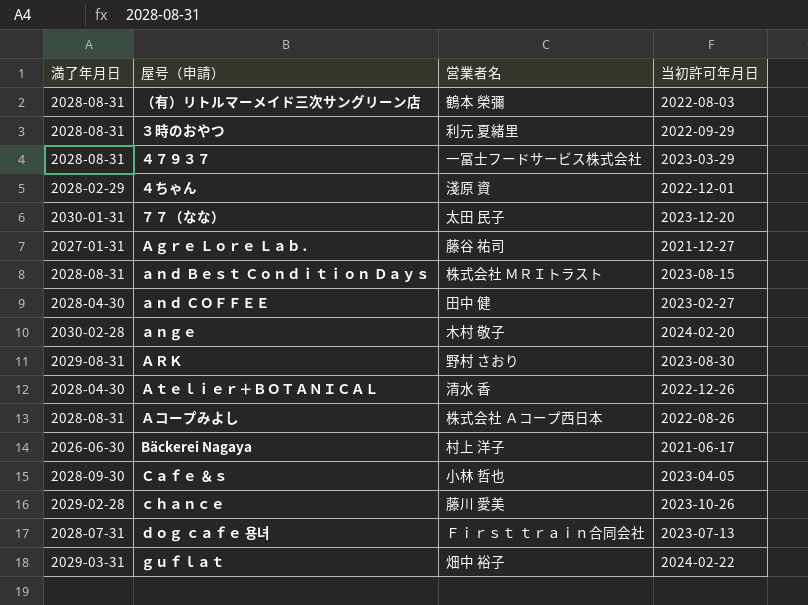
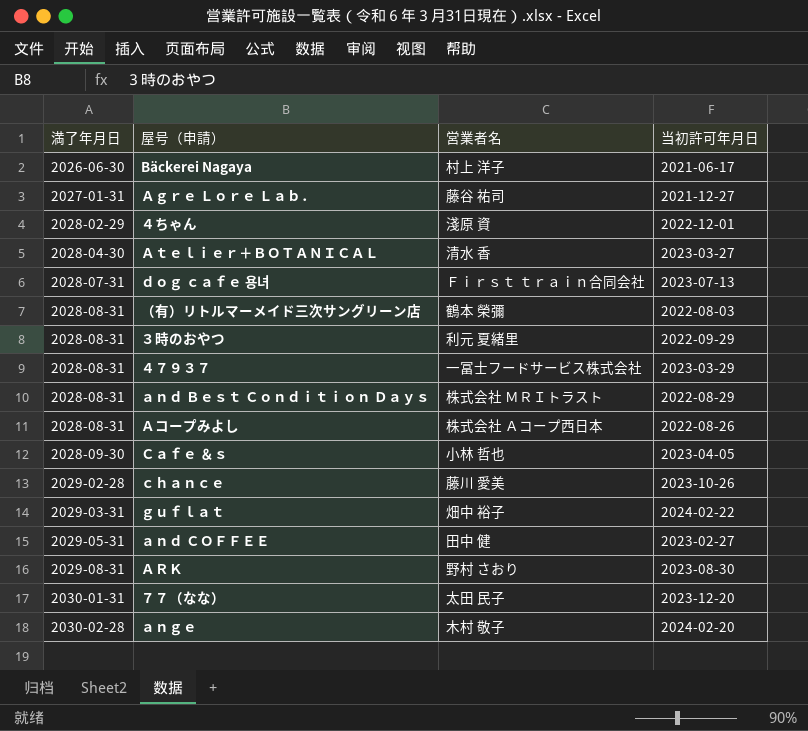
row order: none -> 満了年月日 ascending
Ａｔｅｌｉｅｒ＋ＢＯＴＡＮＩＣＡＬ | 当初許可年月日: 2022-12-26 -> 2023-03-27
ａｎｄ Ｂｅｓｔ Ｃｏｎｄｉｔｉｏｎ Ｄａｙｓ | 当初許可年月日: 2023-08-15 -> 2022-08-29
ａｎｄ ＣＯＦＦＥＥ | 満了年月日: 2028-04-30 -> 2029-05-31

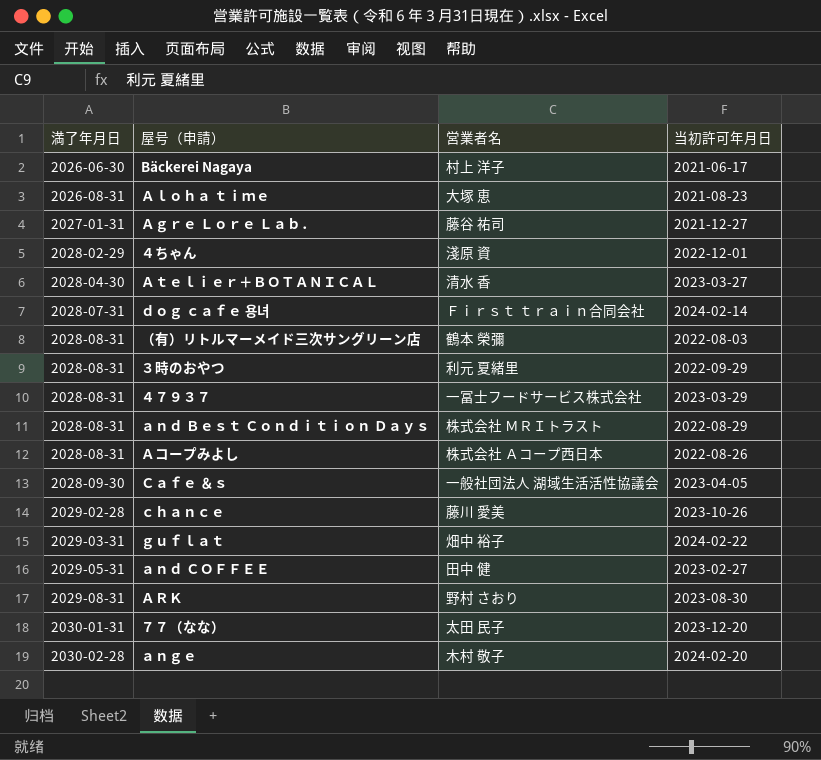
row Ａｌｏｈａ ｔｉｍｅ: none -> 2026-08-31 | 大塚 恵 | 2021-08-23
ｄｏｇ ｃａｆｅ 용녀 | 当初許可年月日: 2023-07-13 -> 2024-02-14
Ｃａｆｅ ＆ｓ | 営業者名: 小林 哲也 -> 一般社団法人 湖域生活活性協議会

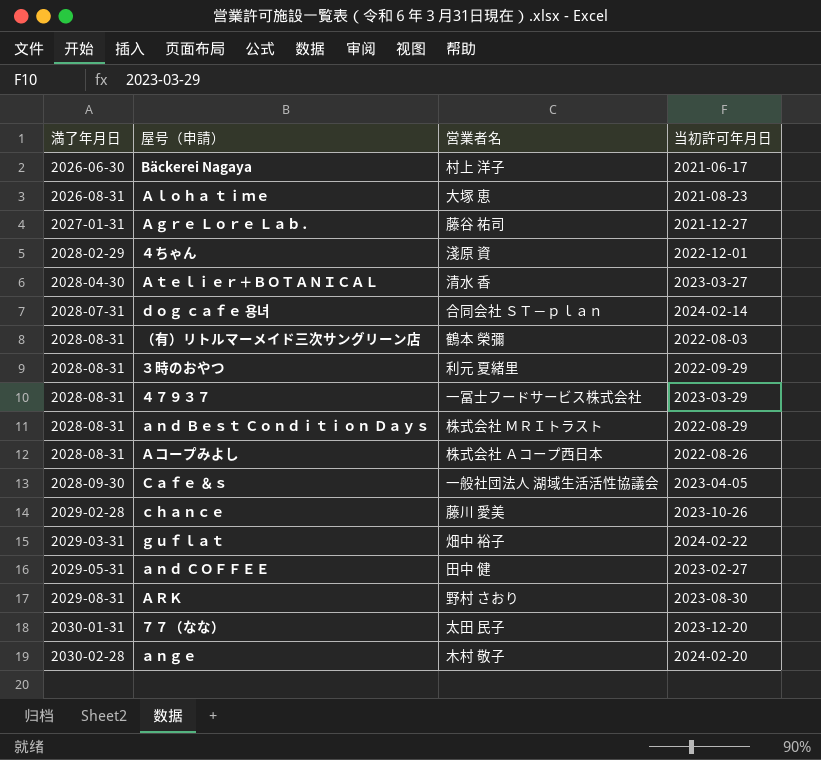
ｄｏｇ ｃａｆｅ 용녀 | 営業者名: Ｆｉｒｓｔ ｔｒａｉｎ合同会社 -> 合同会社 ＳＴ－ｐｌａｎ

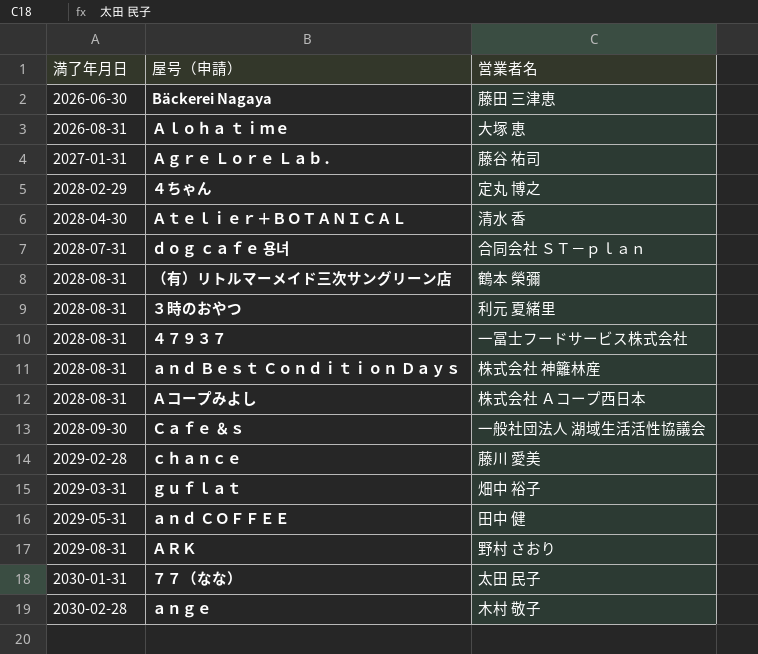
column 当初許可年月日 | position: 4 -> none
Bäckerei Nagaya | 営業者名: 村上 洋子 -> 藤田 三津恵
４ちゃん | 営業者名: 淺原 資 -> 定丸 博之
ａｎｄ Ｂｅｓｔ Ｃｏｎｄｉｔｉｏｎ Ｄａｙｓ | 営業者名: 株式会社 ＭＲＩトラスト -> 株式会社 神籬林産

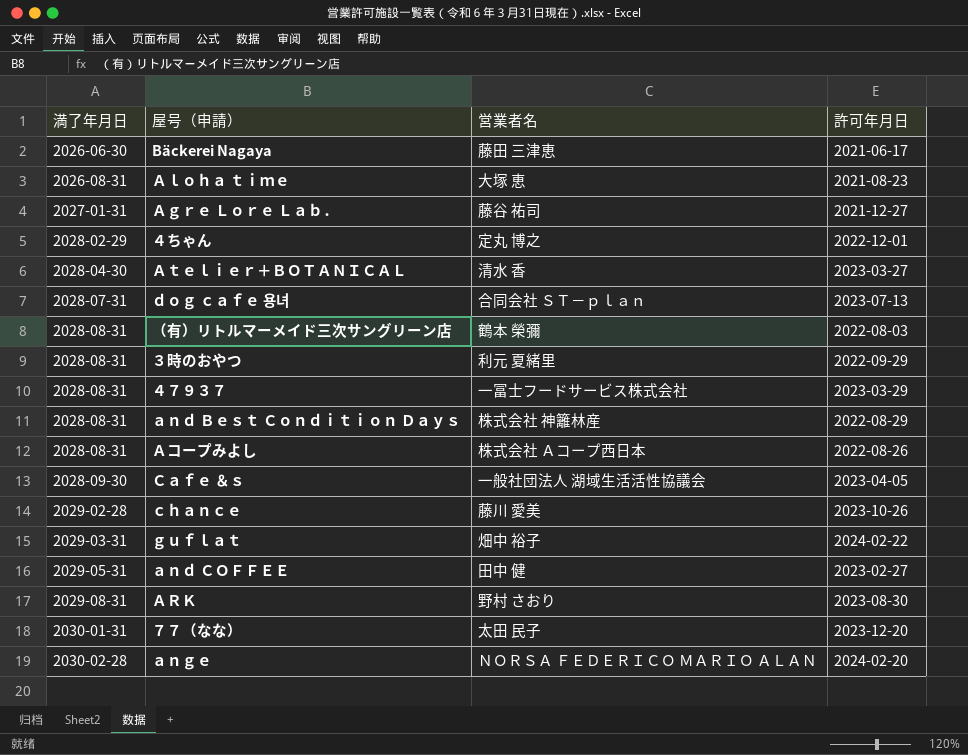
column 許可年月日 | position: none -> 4
ａｎｇｅ | 営業者名: 木村 敬子 -> ＮＯＲＳＡ ＦＥＤＥＲＩＣＯ ＭＡＲＩＯ ＡＬＡＮ

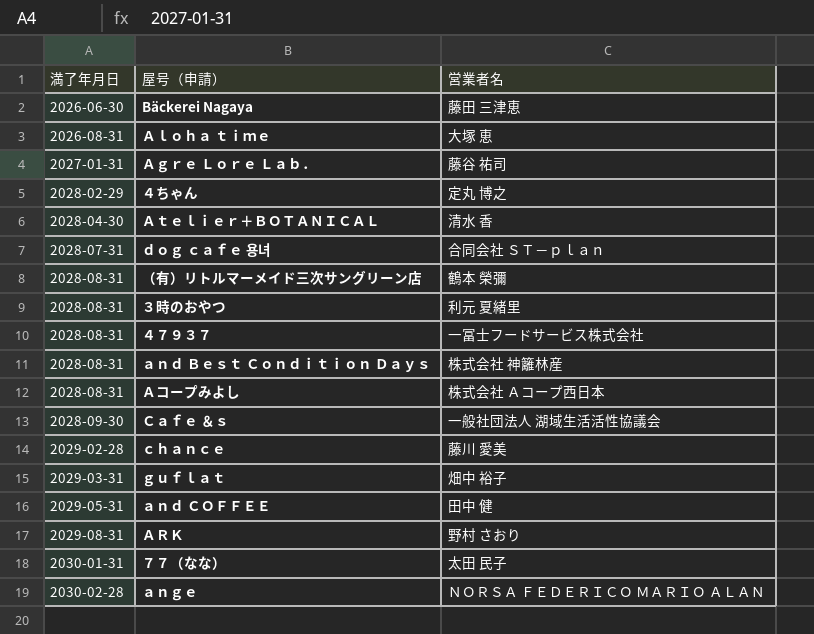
column 許可年月日 | position: 4 -> none

